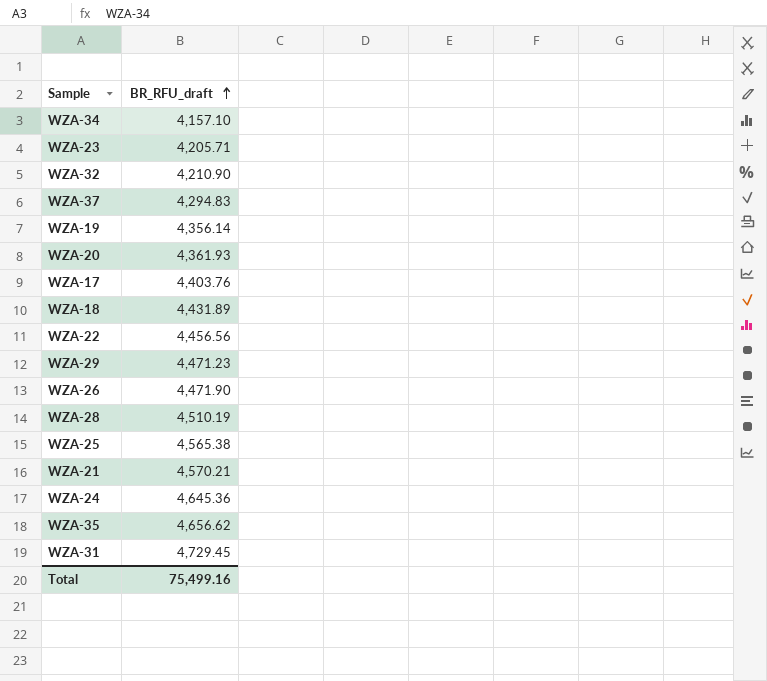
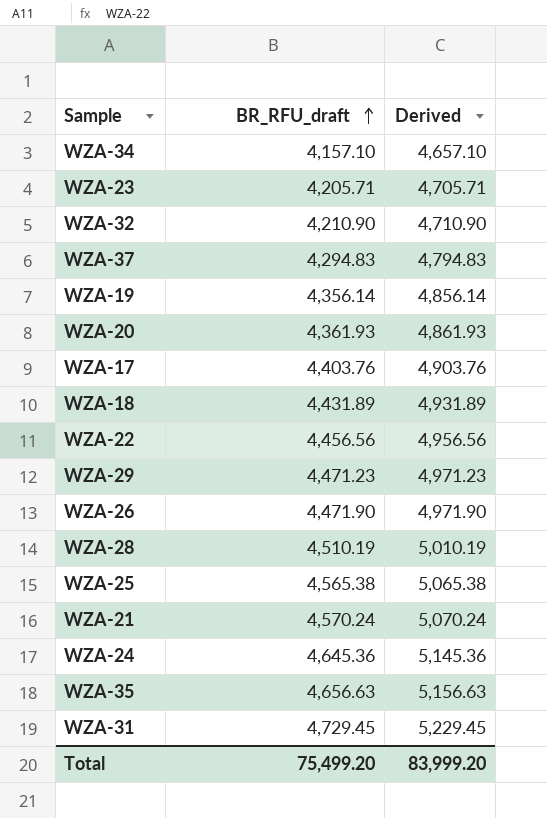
column Derived | formula: none -> [BR_RFU_draft] + 500
WZA-21 | BR_RFU_draft: 4,570.21 -> 4,570.24
WZA-35 | BR_RFU_draft: 4,656.62 -> 4,656.63
Total | BR_RFU_draft: 75,499.16 -> 75,499.20

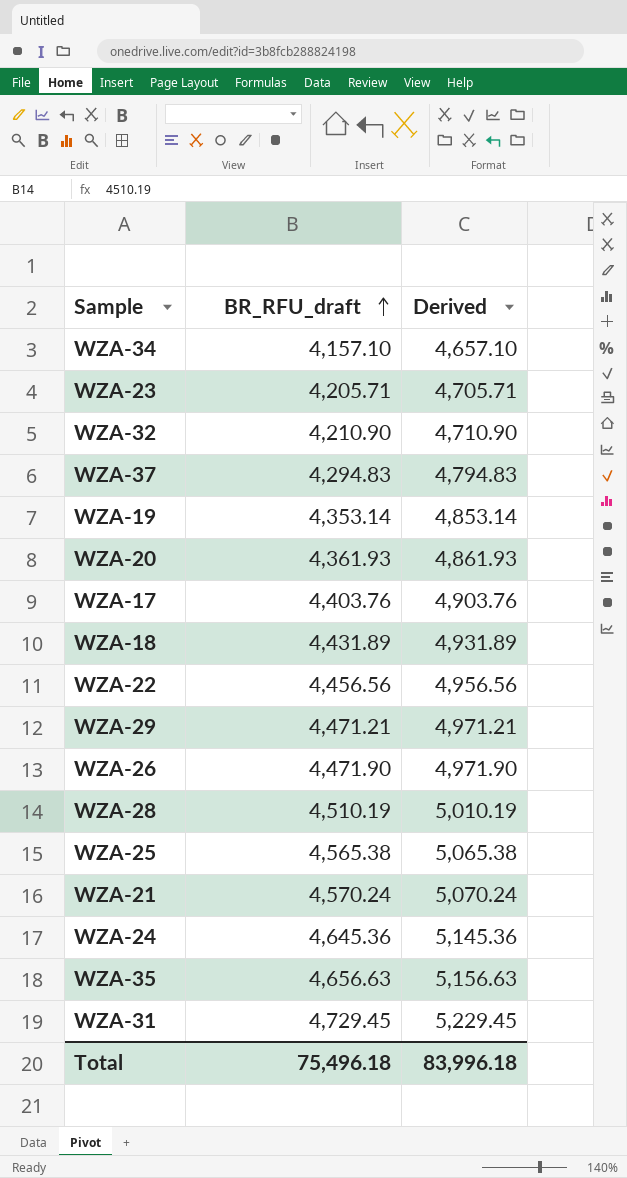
WZA-19 | BR_RFU_draft: 4,356.14 -> 4,353.14
WZA-19 | Derived: 4,856.14 -> 4,853.14
WZA-29 | BR_RFU_draft: 4,471.23 -> 4,471.21
WZA-29 | Derived: 4,971.23 -> 4,971.21
Total | BR_RFU_draft: 75,499.20 -> 75,496.18
Total | Derived: 83,999.20 -> 83,996.18

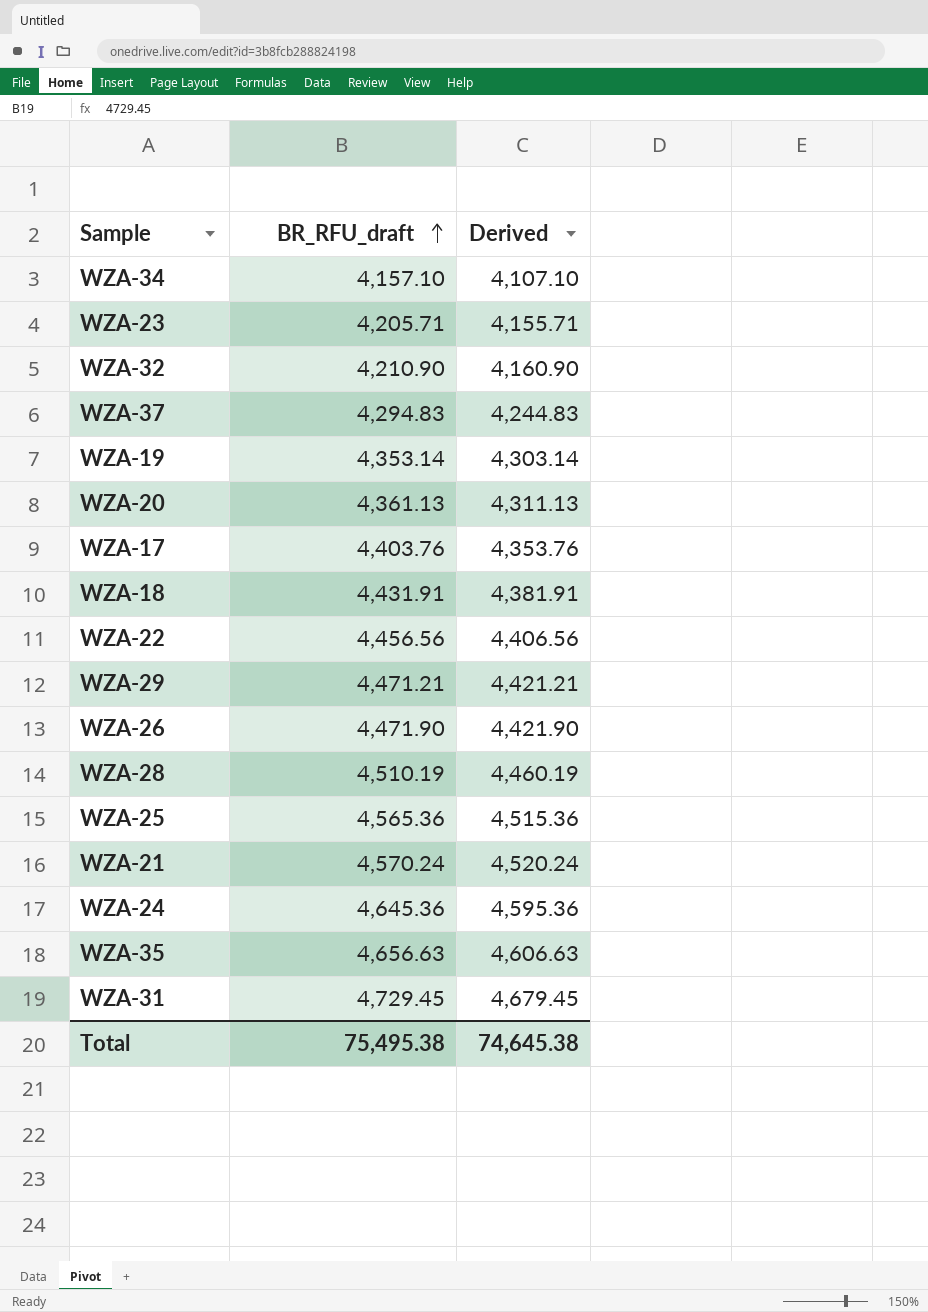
column Derived | formula: [BR_RFU_draft] + 500 -> [BR_RFU_draft] - 50
WZA-20 | BR_RFU_draft: 4,361.93 -> 4,361.13
WZA-18 | BR_RFU_draft: 4,431.89 -> 4,431.91
WZA-25 | BR_RFU_draft: 4,565.38 -> 4,565.36
Total | BR_RFU_draft: 75,496.18 -> 75,495.38
Total | Derived: 83,996.18 -> 74,645.38

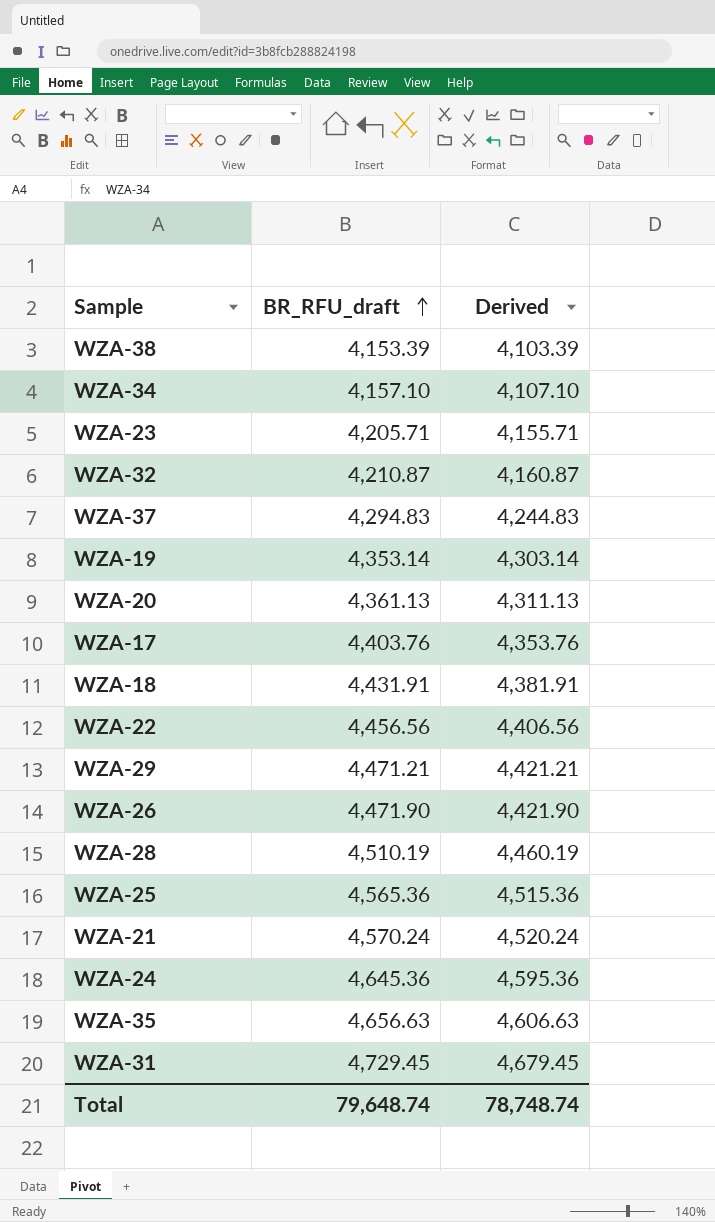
row WZA-38: none -> 4,153.39 | 4,103.39
WZA-32 | BR_RFU_draft: 4,210.90 -> 4,210.87
WZA-32 | Derived: 4,160.90 -> 4,160.87
Total | BR_RFU_draft: 75,495.38 -> 79,648.74
Total | Derived: 74,645.38 -> 78,748.74

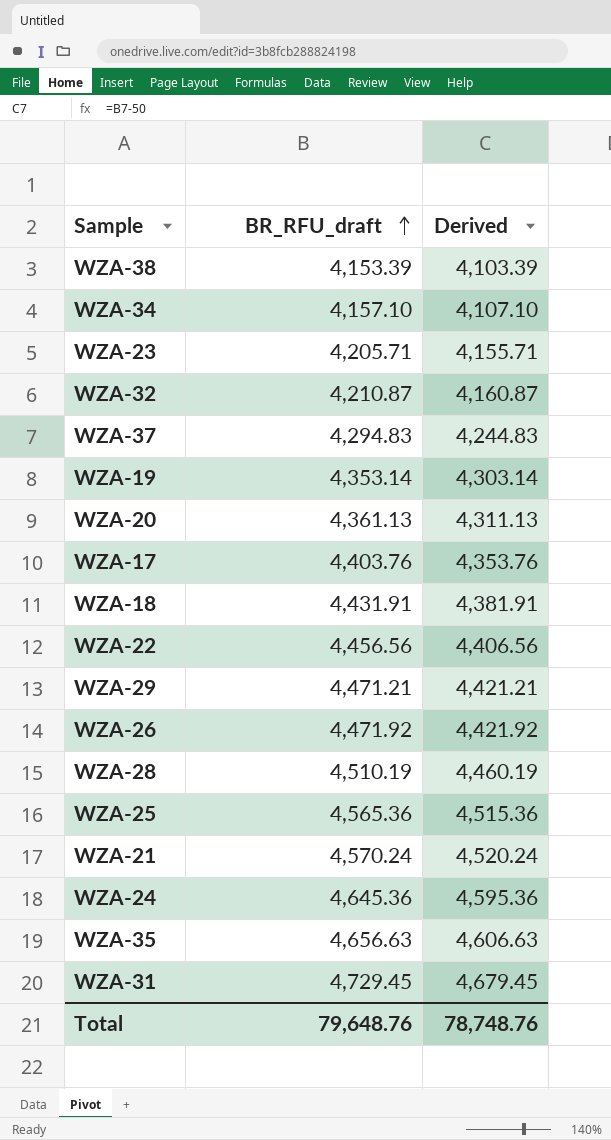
WZA-26 | BR_RFU_draft: 4,471.90 -> 4,471.92
WZA-26 | Derived: 4,421.90 -> 4,421.92
Total | BR_RFU_draft: 79,648.74 -> 79,648.76
Total | Derived: 78,748.74 -> 78,748.76

